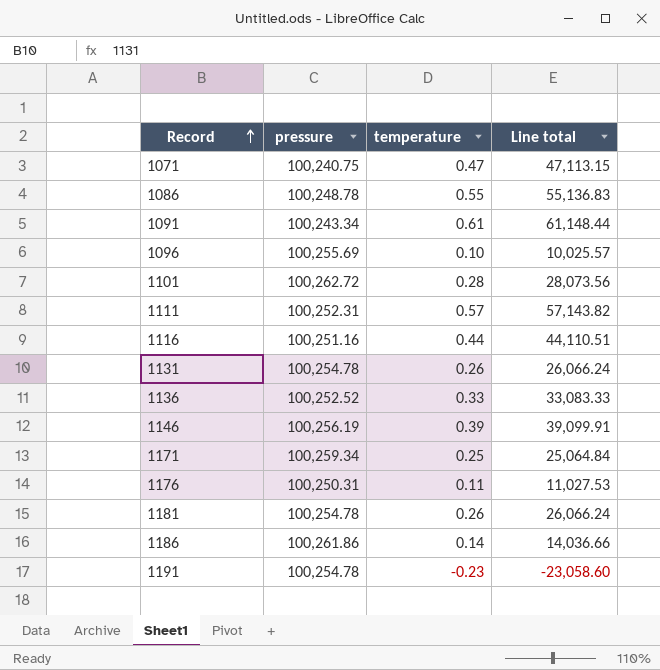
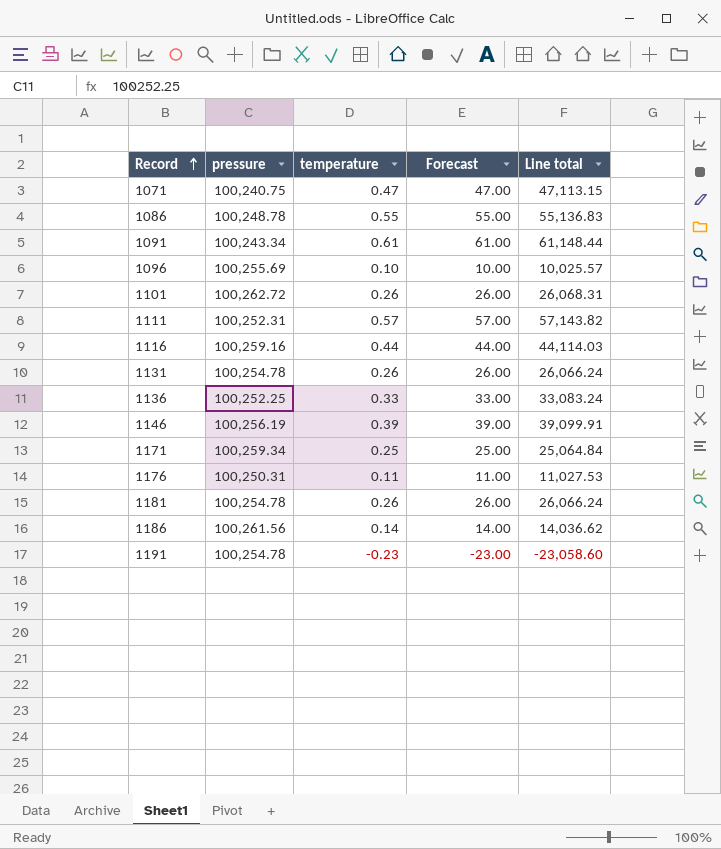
column Forecast | formula: none -> [temperature] * 100
1101 | temperature: 0.28 -> 0.26
1101 | Line total: 28,073.56 -> 26,068.31
1116 | pressure: 100,251.16 -> 100,259.16
1116 | Line total: 44,110.51 -> 44,114.03
1136 | pressure: 100,252.52 -> 100,252.25
1136 | Line total: 33,083.33 -> 33,083.24
1186 | pressure: 100,261.86 -> 100,261.56
1186 | Line total: 14,036.66 -> 14,036.62

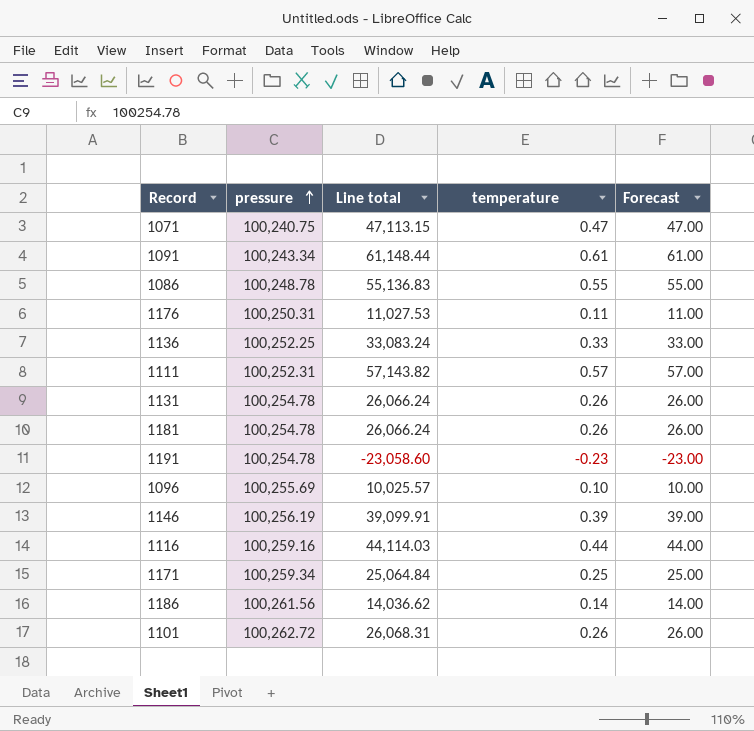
row order: Record ascending -> pressure ascending
column Line total | position: 5 -> 3

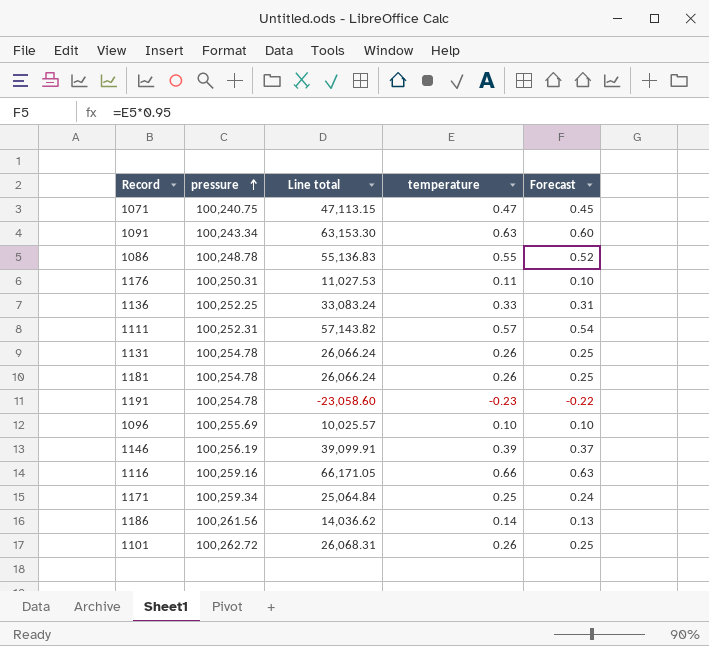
column Forecast | formula: [temperature] * 100 -> [temperature] * 0.95
1091 | Line total: 61,148.44 -> 63,153.30
1091 | temperature: 0.61 -> 0.63
1116 | Line total: 44,114.03 -> 66,171.05
1116 | temperature: 0.44 -> 0.66

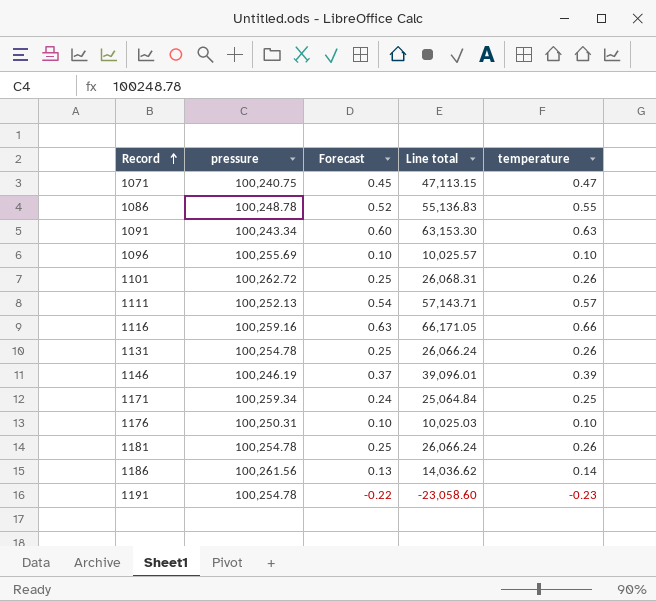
row order: pressure ascending -> Record ascending
column Forecast | position: 5 -> 3
row 1136: 100,252.25 | 33,083.24 | 0.33 | 0.31 -> none
1111 | pressure: 100,252.31 -> 100,252.13
1111 | Line total: 57,143.82 -> 57,143.71
1146 | pressure: 100,256.19 -> 100,246.19
1146 | Line total: 39,099.91 -> 39,096.01
1176 | Line total: 11,027.53 -> 10,025.03
1176 | temperature: 0.11 -> 0.10

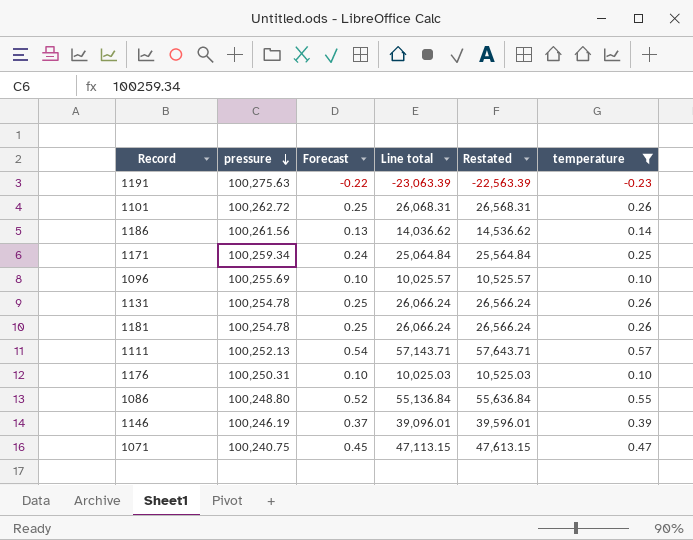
filter: none -> temperature <= 0.57
row order: Record ascending -> pressure descending
column Restated | formula: none -> [Line total] + 500
1191 | pressure: 100,254.78 -> 100,275.63
1191 | Line total: -23,058.60 -> -23,063.39
1086 | pressure: 100,248.78 -> 100,248.80
1086 | Line total: 55,136.83 -> 55,136.84

